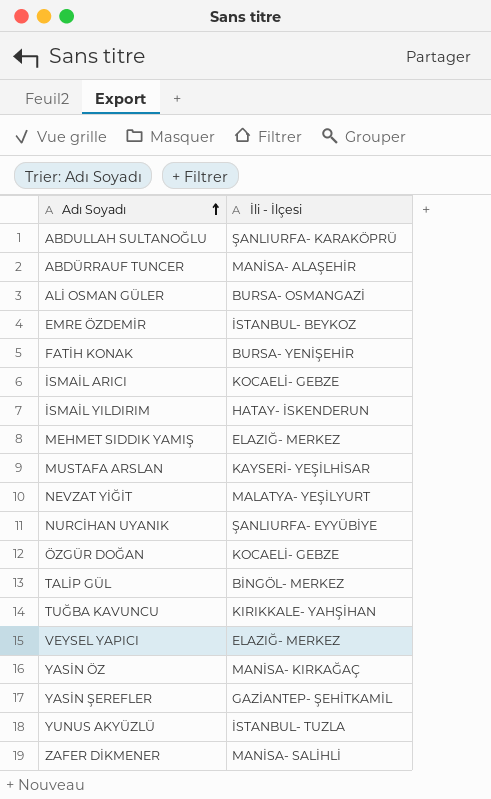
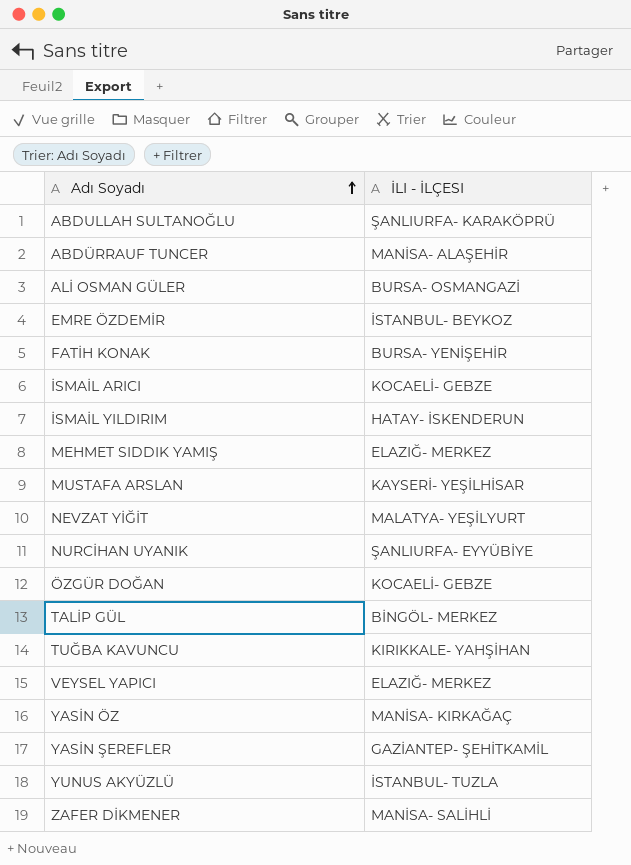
column name: İli - İlçesi -> İLI - İLÇESI

